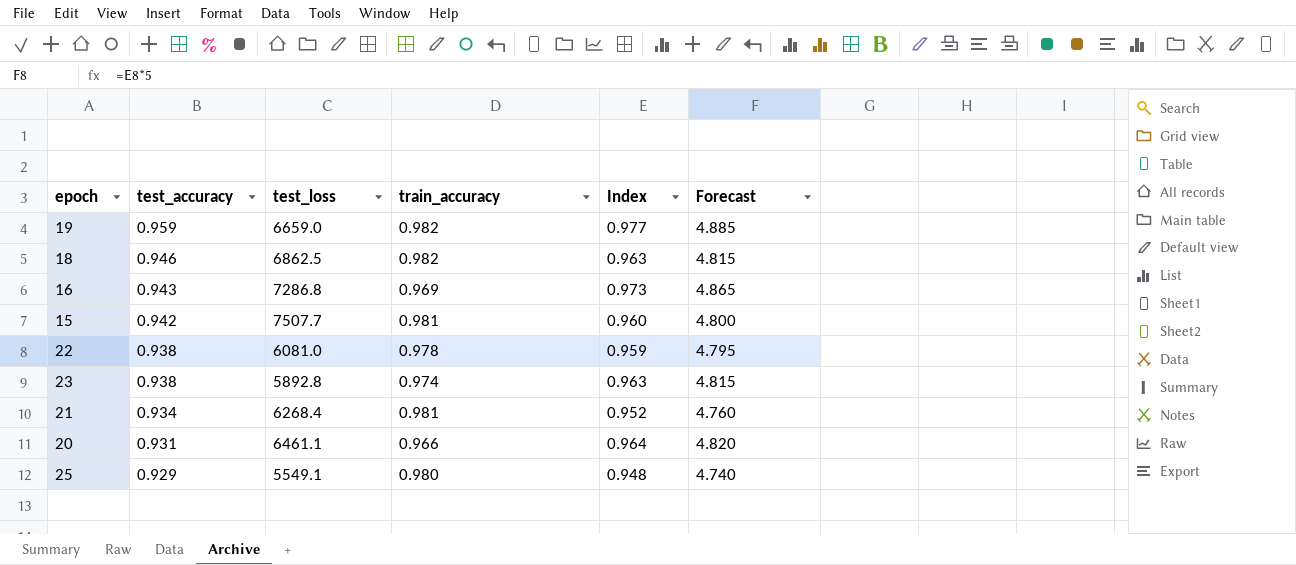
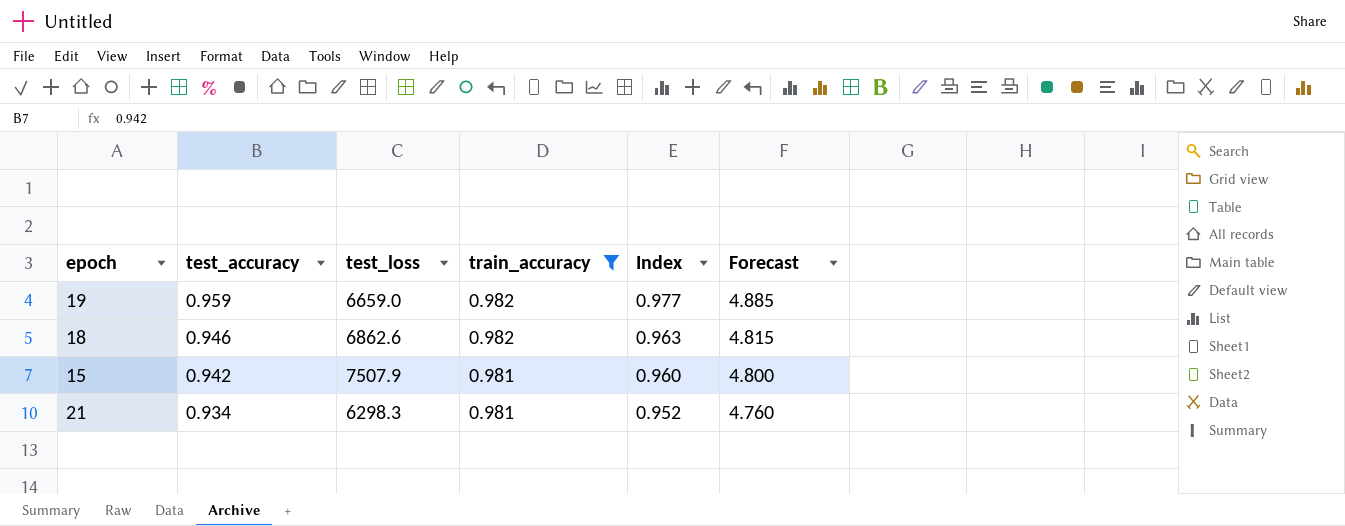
filter: none -> train_accuracy >= 0.981
18 | test_loss: 6862.5 -> 6862.6
15 | test_loss: 7507.7 -> 7507.9
21 | test_loss: 6268.4 -> 6298.3

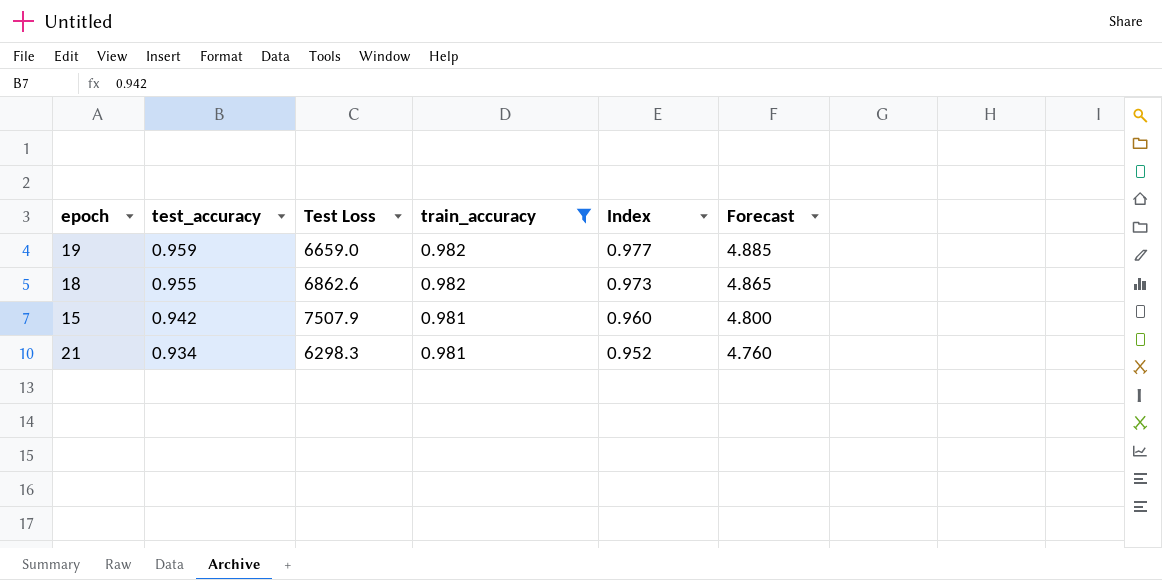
column name: test_loss -> Test Loss
18 | test_accuracy: 0.946 -> 0.955
18 | Index: 0.963 -> 0.973
18 | Forecast: 4.815 -> 4.865

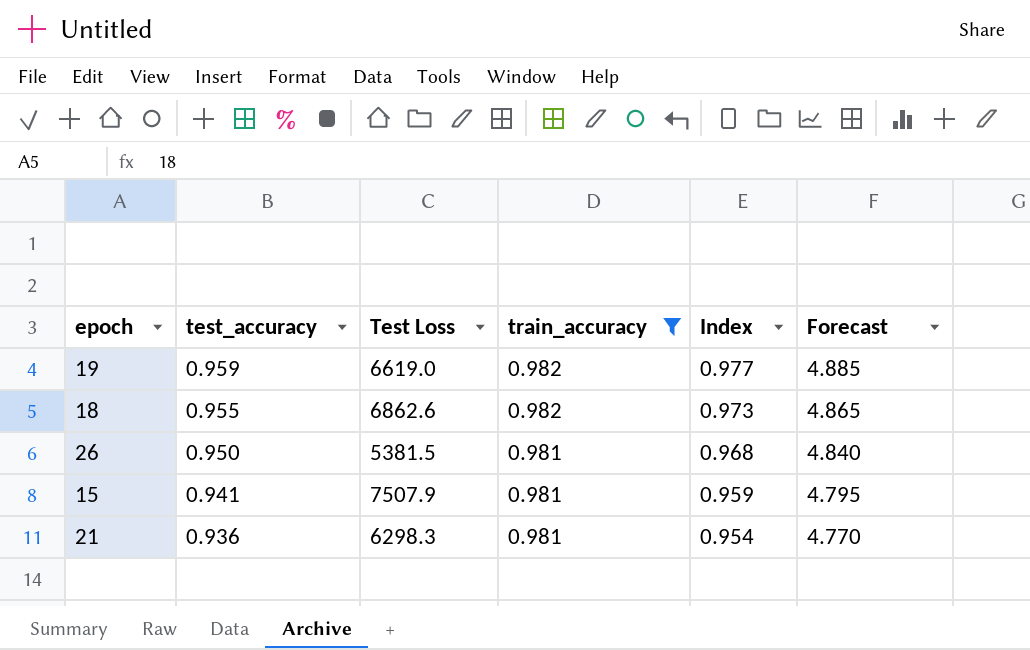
19 | Test Loss: 6659.0 -> 6619.0
row 26: none -> 0.950 | 5381.5 | 0.981 | 0.968 | 4.840
15 | test_accuracy: 0.942 -> 0.941
15 | Index: 0.960 -> 0.959
15 | Forecast: 4.800 -> 4.795
21 | test_accuracy: 0.934 -> 0.936
21 | Index: 0.952 -> 0.954
21 | Forecast: 4.760 -> 4.770

